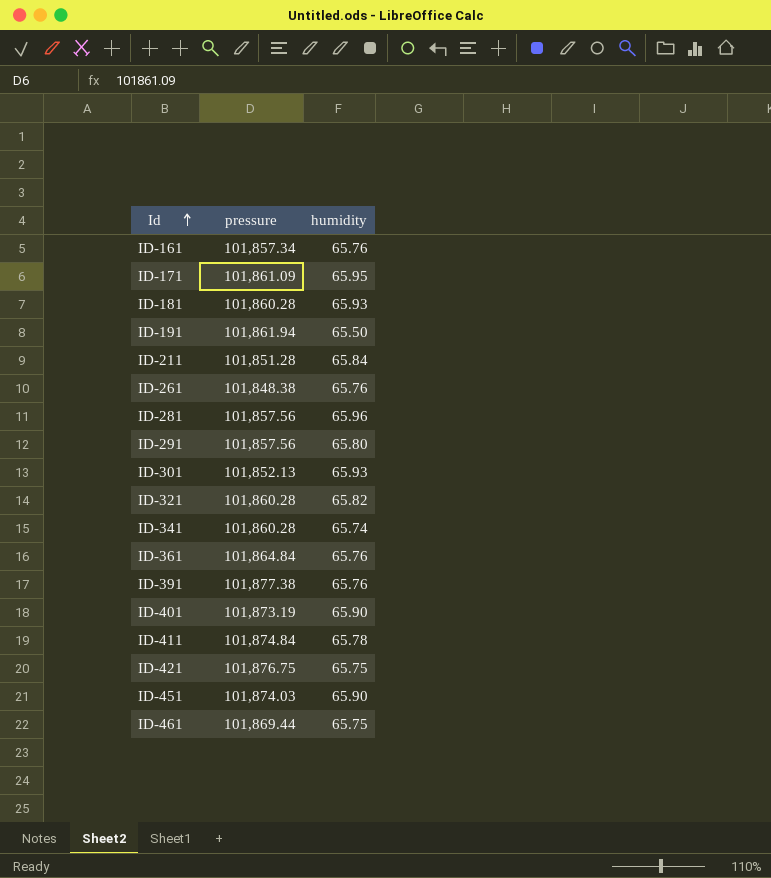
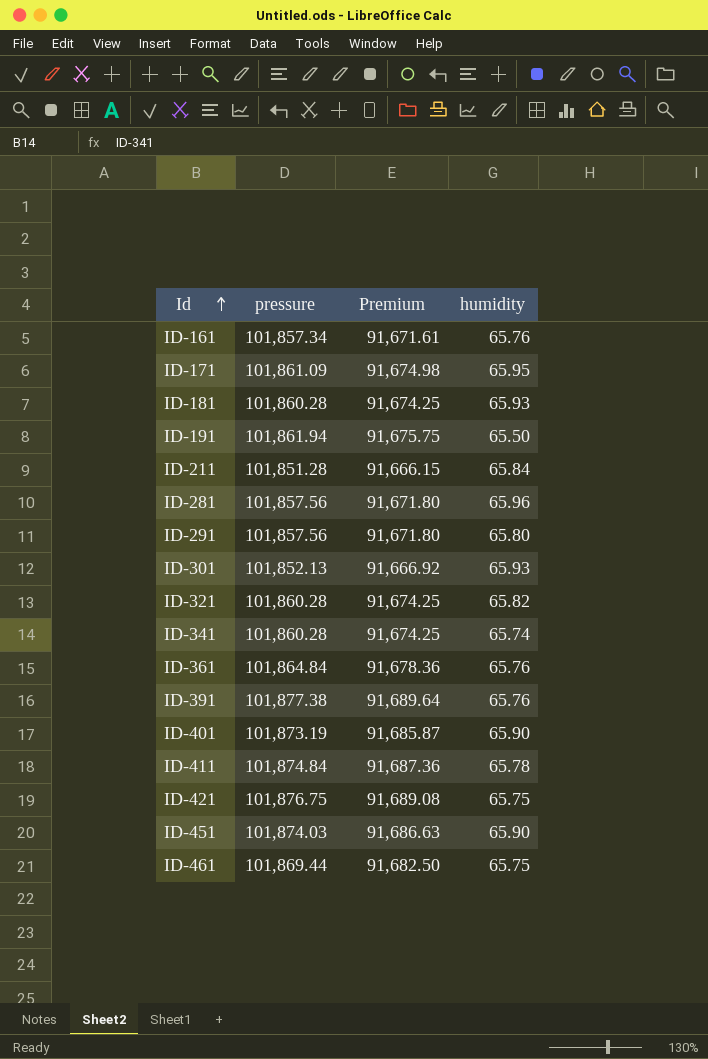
column Premium | formula: none -> [pressure] * 0.9
row ID-261: 101,848.38 | 65.76 -> none

